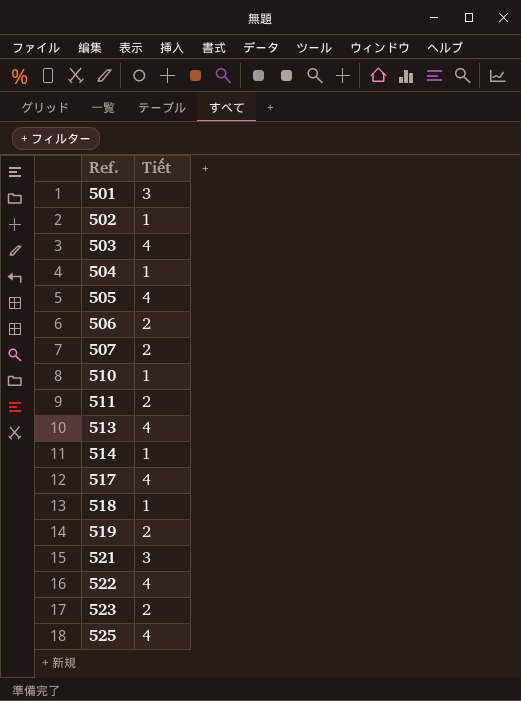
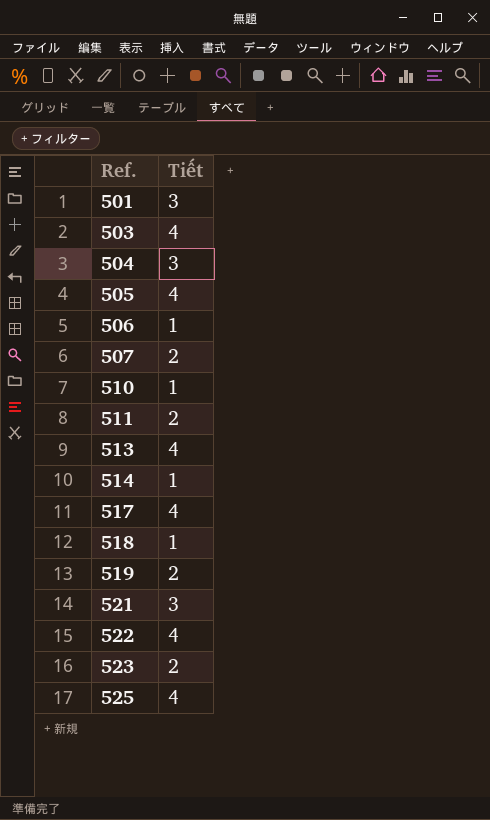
row 502: 1 -> none
504 | Tiết: 1 -> 3
506 | Tiết: 2 -> 1

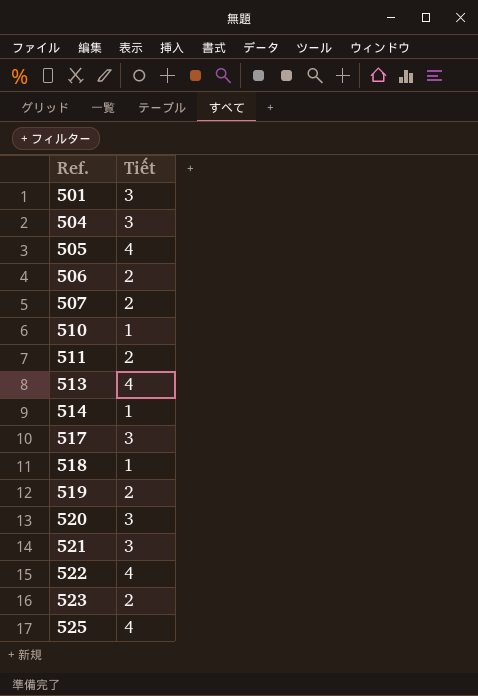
row 503: 4 -> none
506 | Tiết: 1 -> 2
517 | Tiết: 4 -> 3
row 520: none -> 3

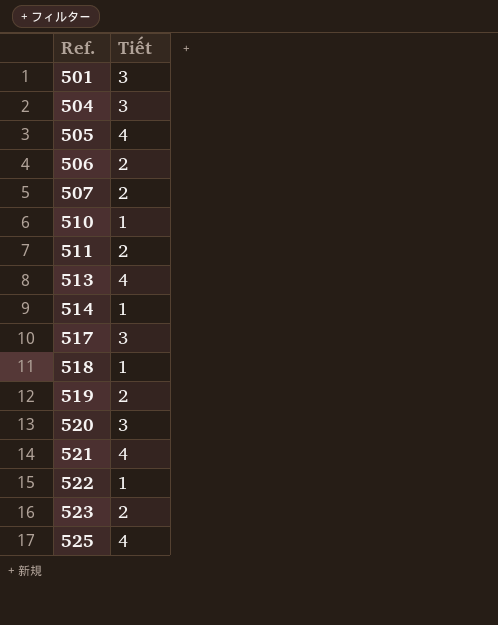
521 | Tiết: 3 -> 4
522 | Tiết: 4 -> 1

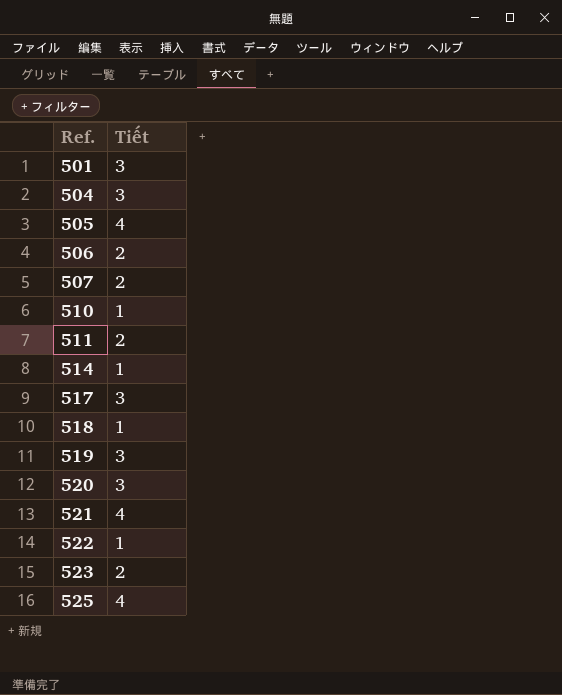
row 513: 4 -> none
519 | Tiết: 2 -> 3

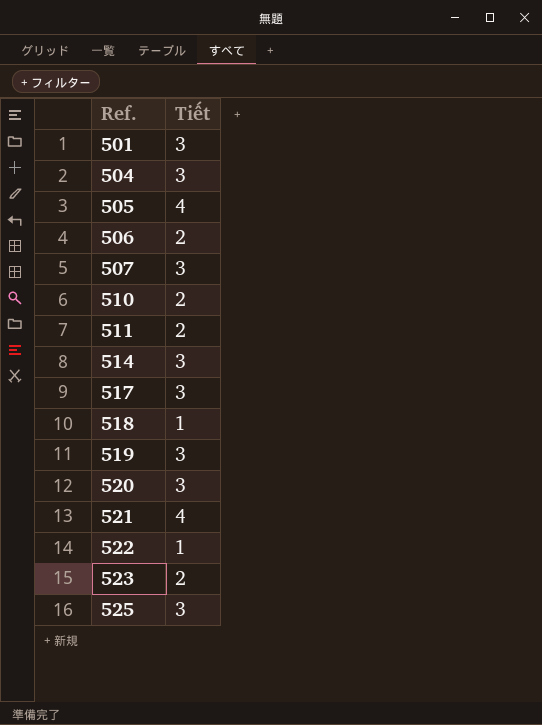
507 | Tiết: 2 -> 3
510 | Tiết: 1 -> 2
514 | Tiết: 1 -> 3
525 | Tiết: 4 -> 3

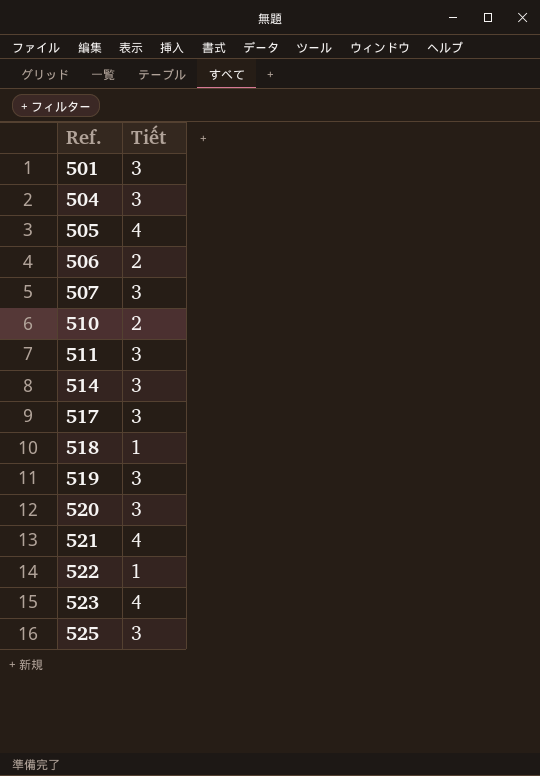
511 | Tiết: 2 -> 3
523 | Tiết: 2 -> 4

